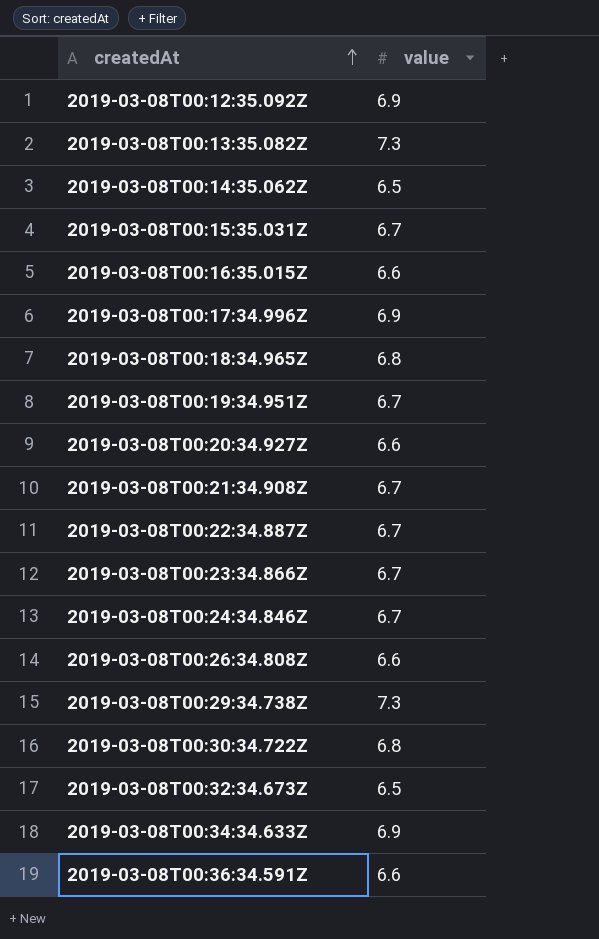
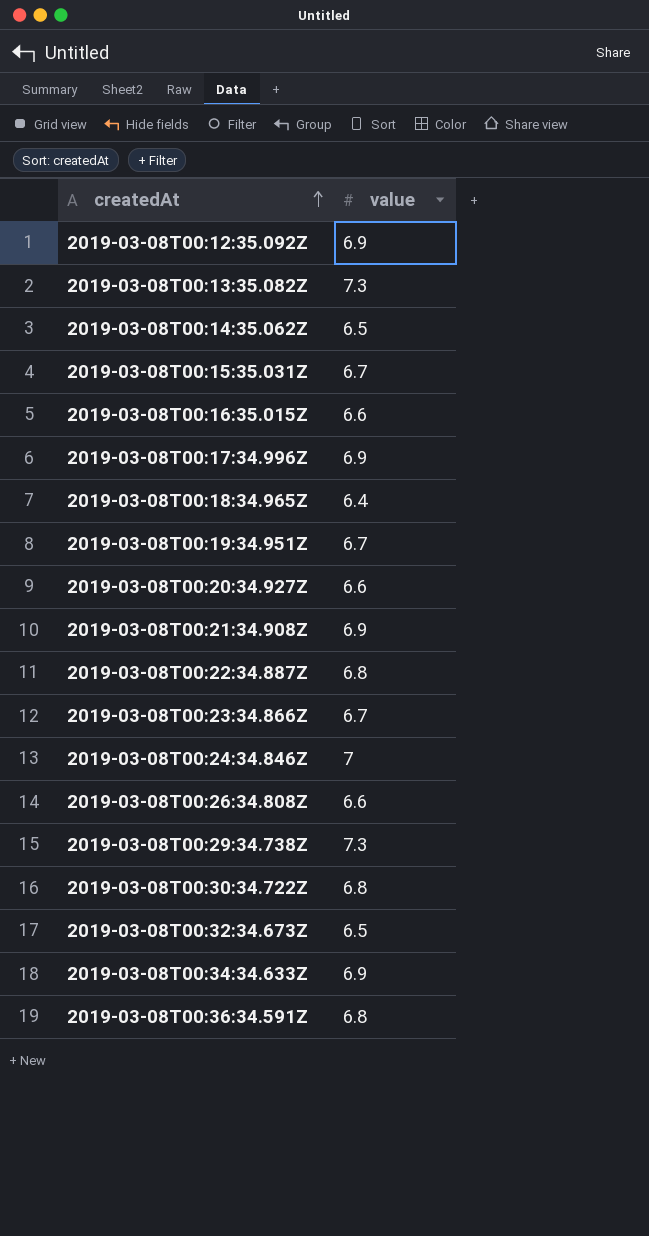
2019-03-08T00:18:34.965Z | value: 6.8 -> 6.4
2019-03-08T00:21:34.908Z | value: 6.7 -> 6.9
2019-03-08T00:22:34.887Z | value: 6.7 -> 6.8
2019-03-08T00:24:34.846Z | value: 6.7 -> 7
2019-03-08T00:36:34.591Z | value: 6.6 -> 6.8

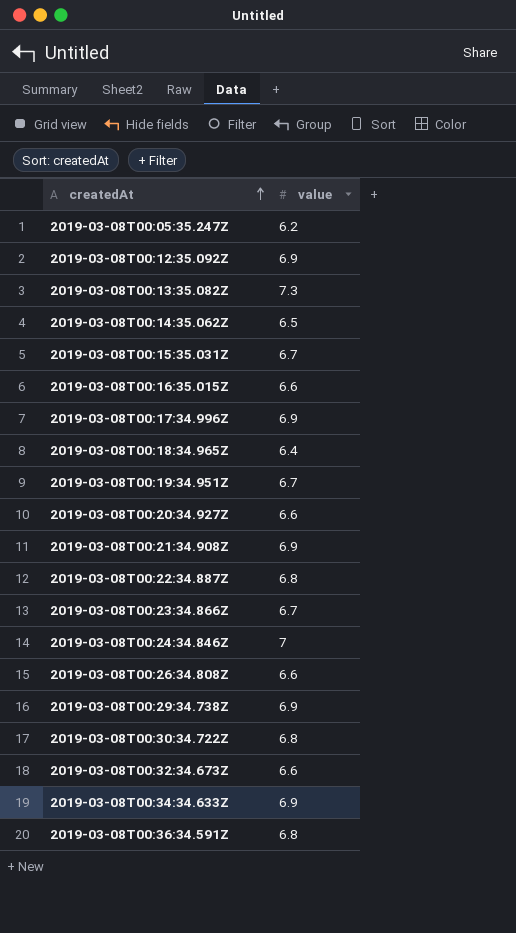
row 2019-03-08T00:05:35.247Z: none -> 6.2
2019-03-08T00:29:34.738Z | value: 7.3 -> 6.9
2019-03-08T00:32:34.673Z | value: 6.5 -> 6.6

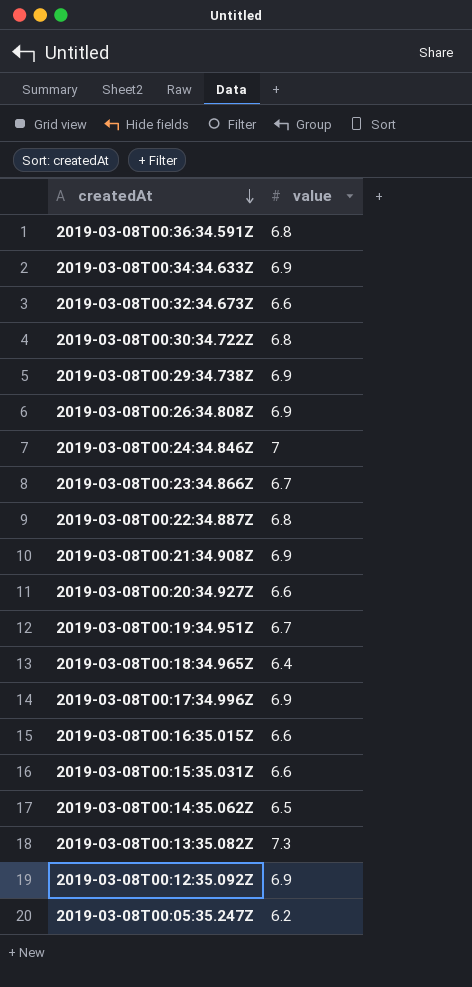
row order: createdAt ascending -> createdAt descending
2019-03-08T00:26:34.808Z | value: 6.6 -> 6.9
2019-03-08T00:15:35.031Z | value: 6.7 -> 6.6

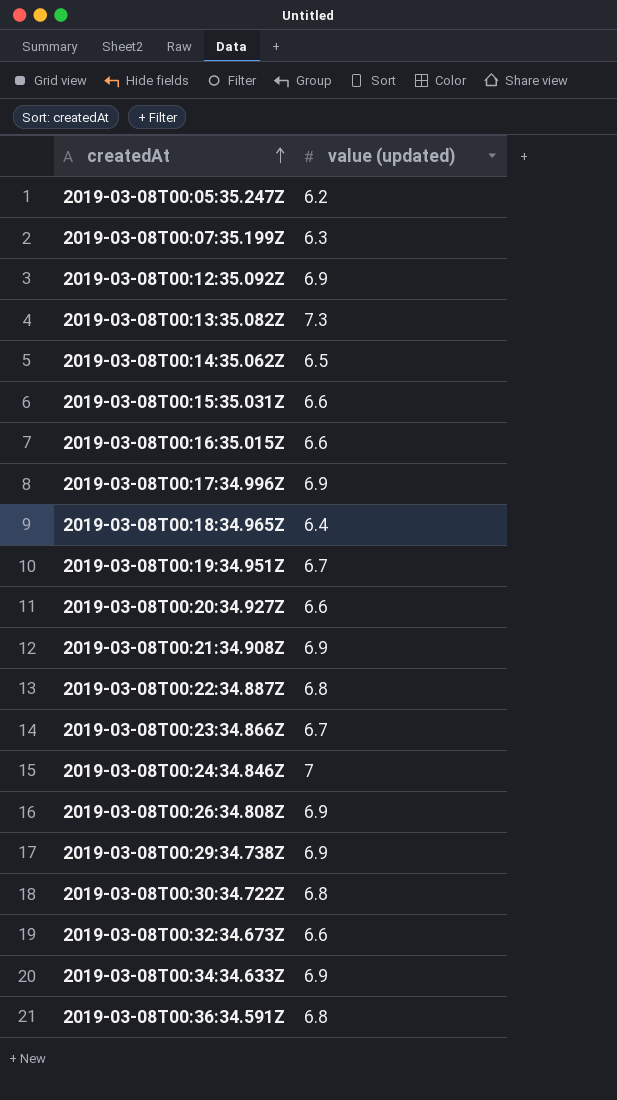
row order: createdAt descending -> createdAt ascending
column name: value -> value (updated)
row 2019-03-08T00:07:35.199Z: none -> 6.3

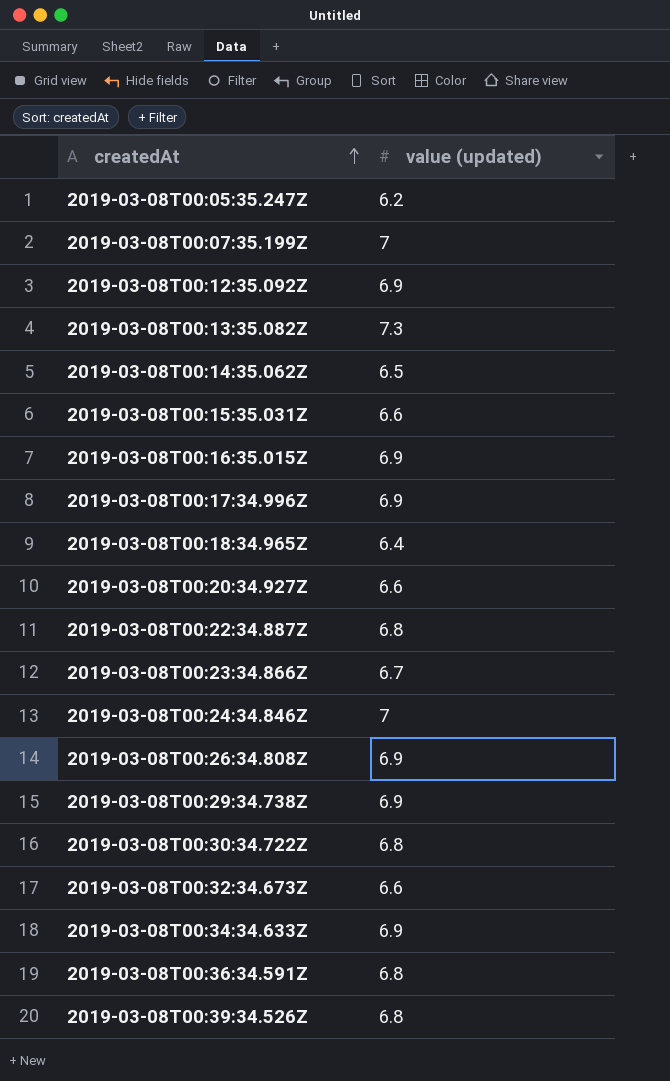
row 2019-03-08T00:19:34.951Z: 6.7 -> none
row 2019-03-08T00:21:34.908Z: 6.9 -> none
2019-03-08T00:07:35.199Z | value (updated): 6.3 -> 7
2019-03-08T00:16:35.015Z | value (updated): 6.6 -> 6.9
row 2019-03-08T00:39:34.526Z: none -> 6.8

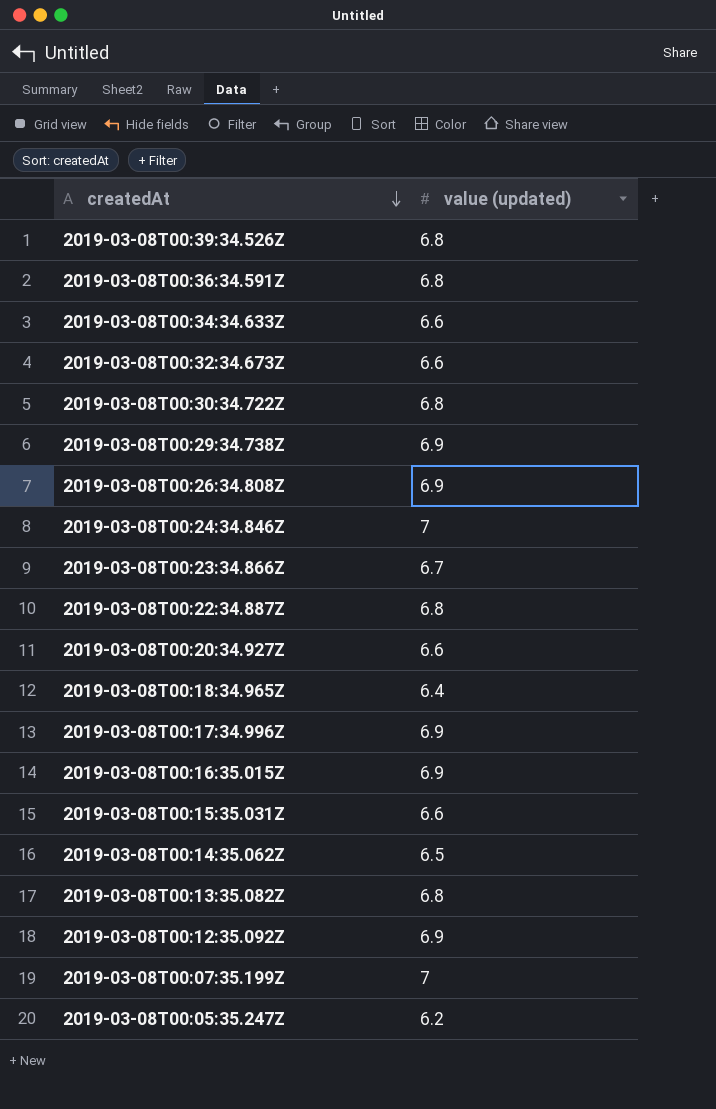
row order: createdAt ascending -> createdAt descending
2019-03-08T00:34:34.633Z | value (updated): 6.9 -> 6.6
2019-03-08T00:13:35.082Z | value (updated): 7.3 -> 6.8

